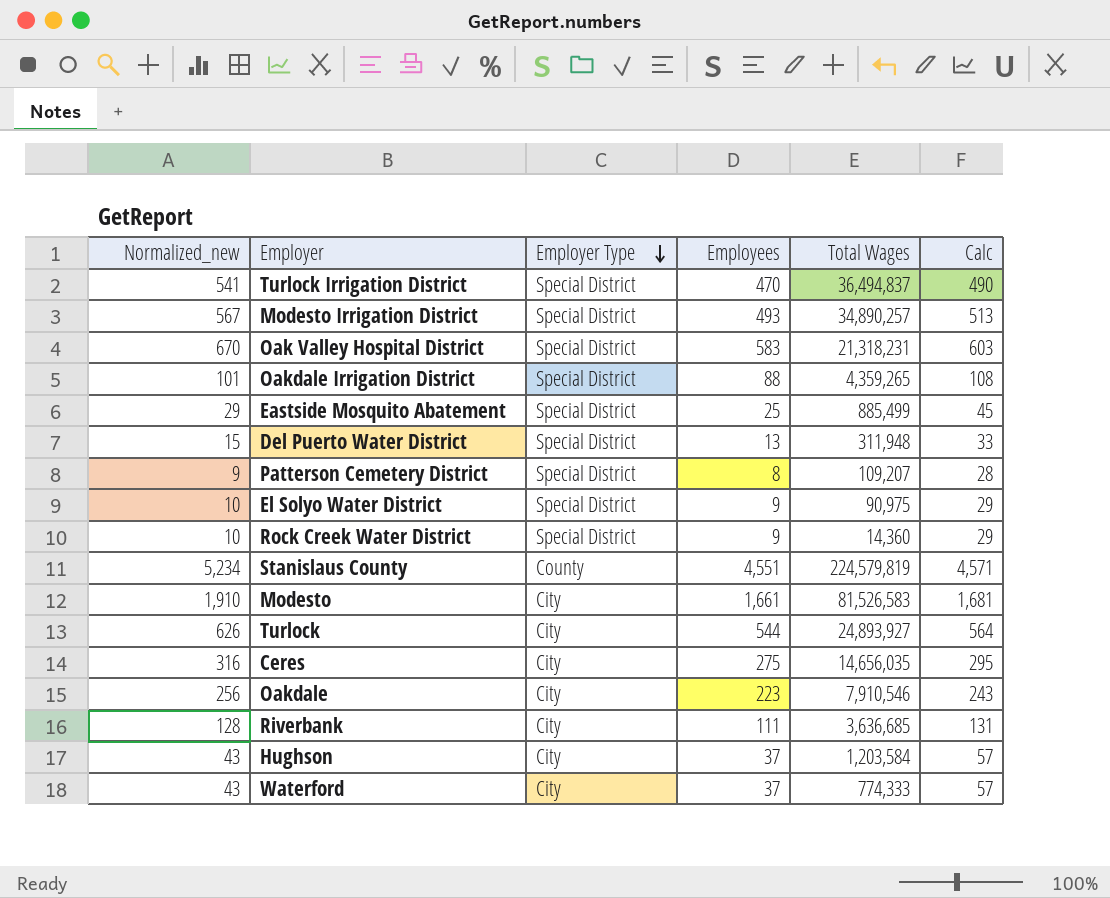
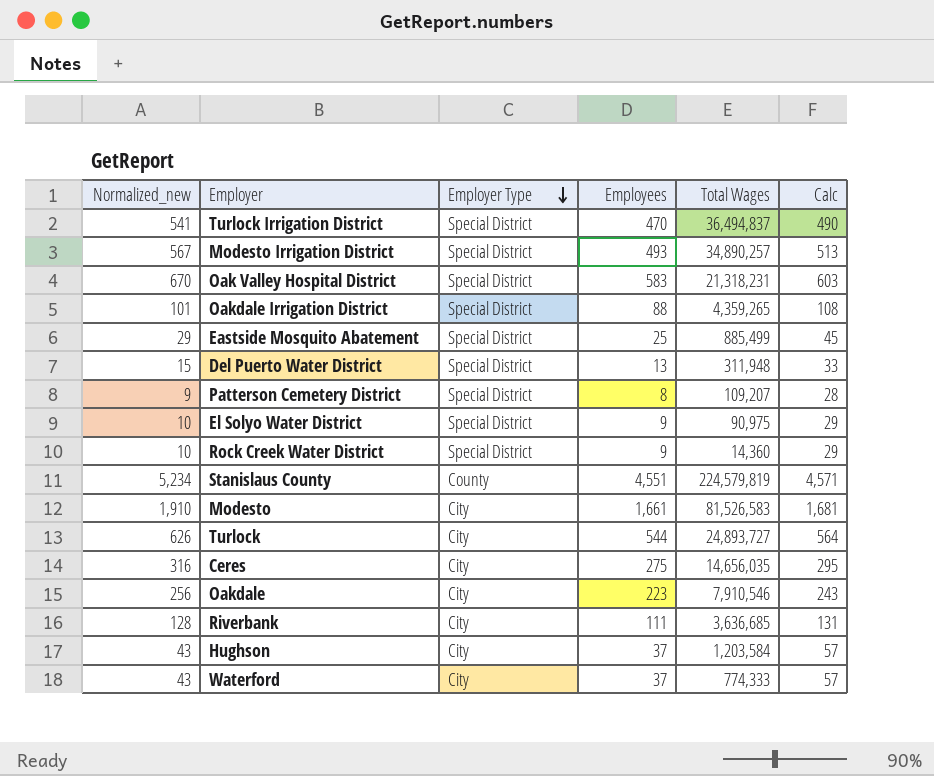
Turlock | Total Wages: 24,893,927 -> 24,893,727

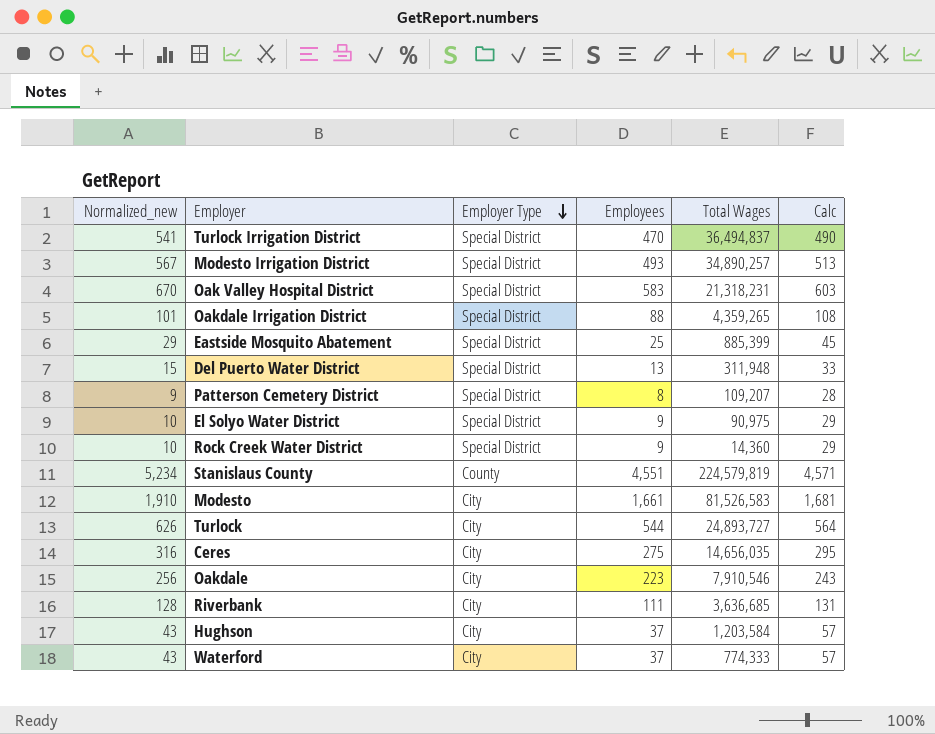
Eastside Mosquito Abatement | Total Wages: 885,499 -> 885,399

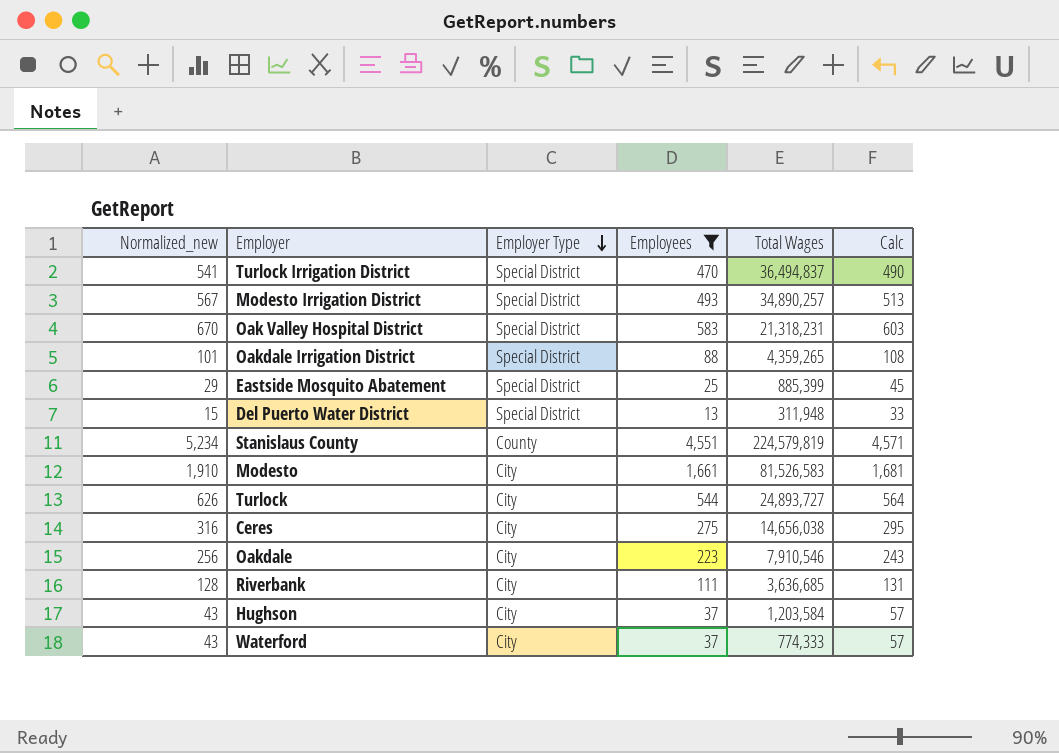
filter: none -> Employees >= 13
Ceres | Total Wages: 14,656,035 -> 14,656,038

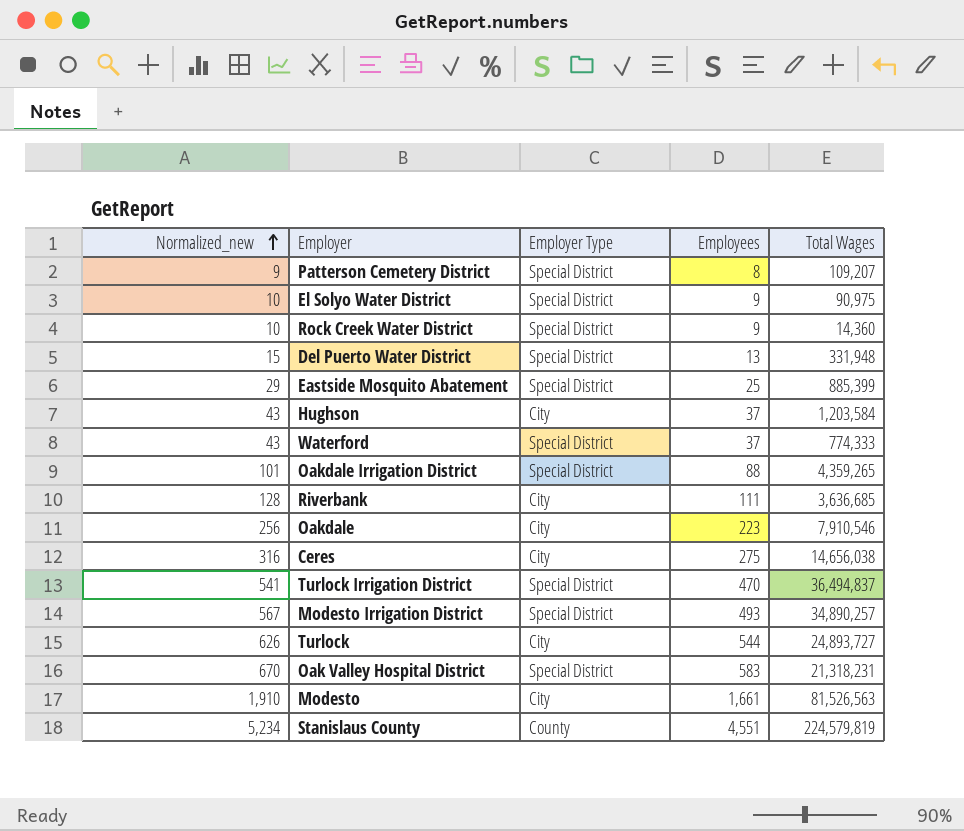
filter: Employees >= 13 -> none
row order: Employer Type descending -> Normalized_new ascending
column Calc | formula: [Employees] + 20 -> none
Del Puerto Water District | Total Wages: 311,948 -> 331,948
Waterford | Employer Type: City -> Special District
Modesto | Total Wages: 81,526,583 -> 81,526,563

